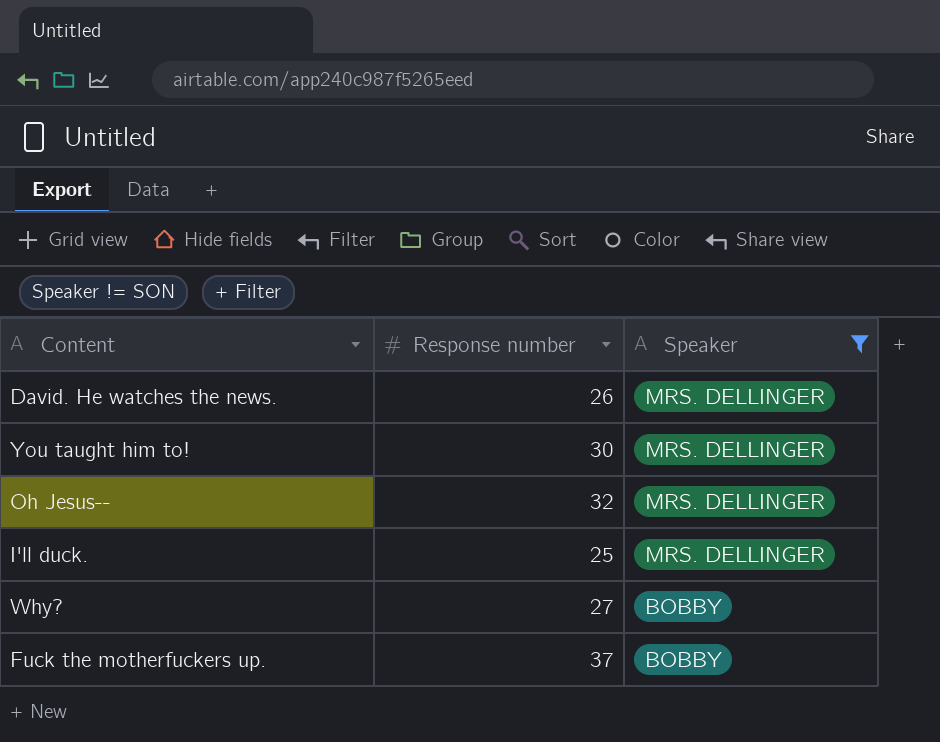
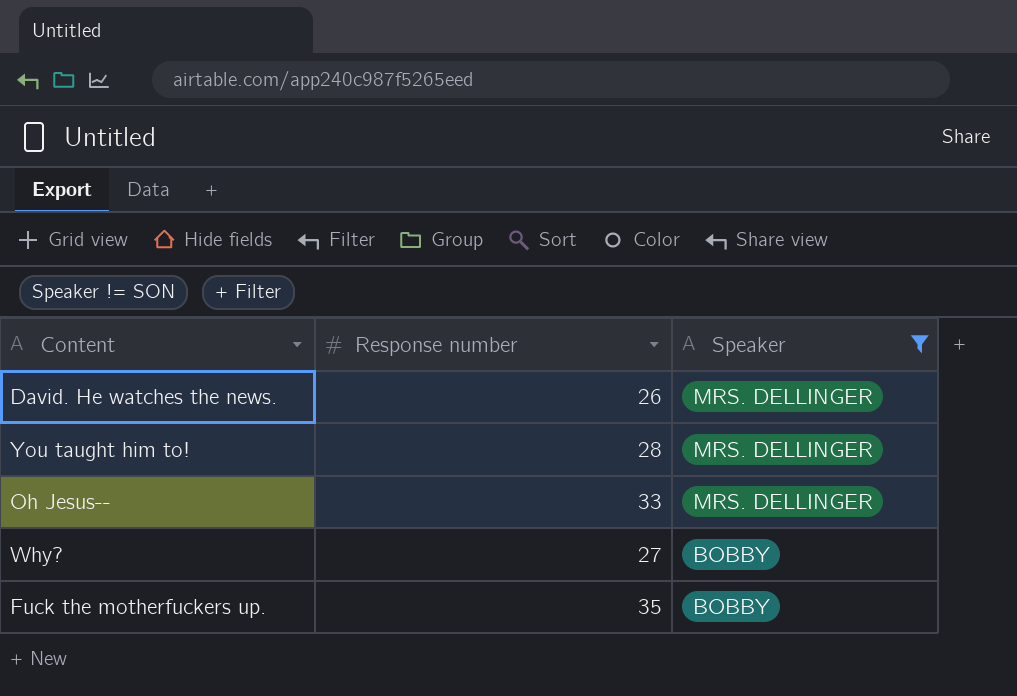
row I'll duck.: 25 | MRS. DELLINGER -> none
You taught him to! | Response number: 30 -> 28
Oh Jesus-- | Response number: 32 -> 33
Fuck the motherfuckers up. | Response number: 37 -> 35

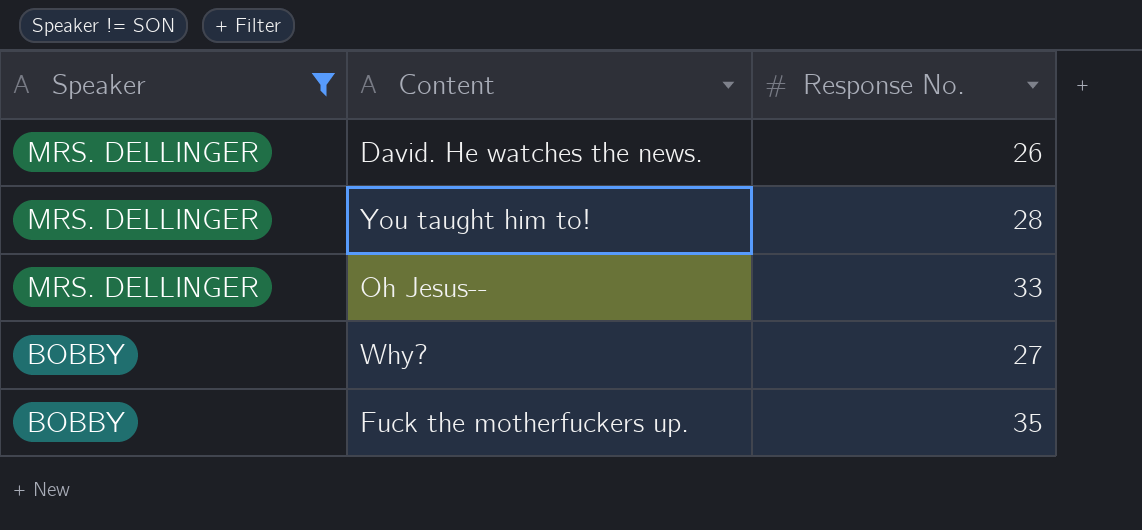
column Speaker | position: 3 -> 1
column name: Response number -> Response No.

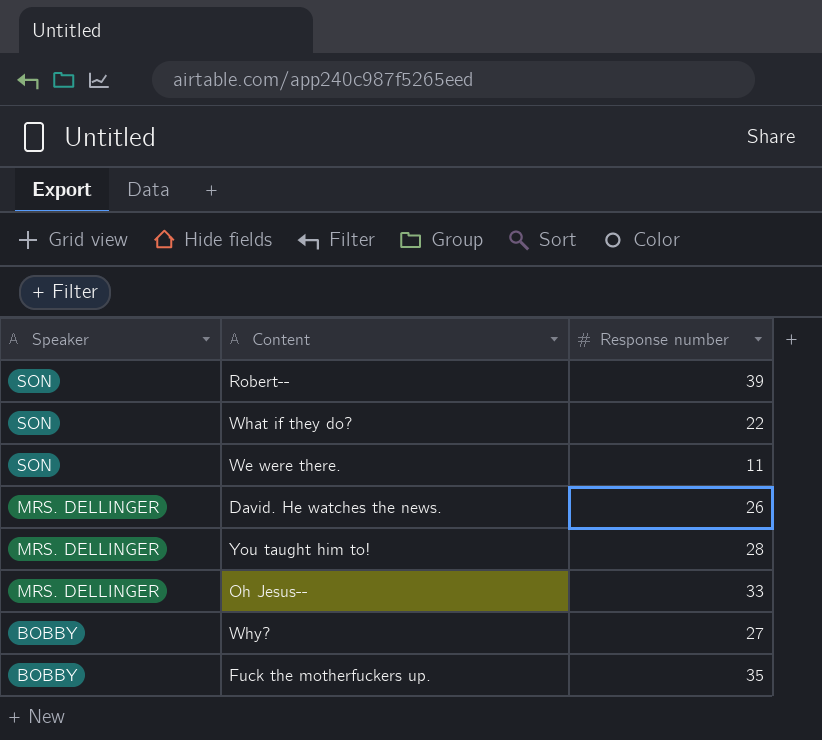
filter: Speaker != SON -> none
column name: Response No. -> Response number

